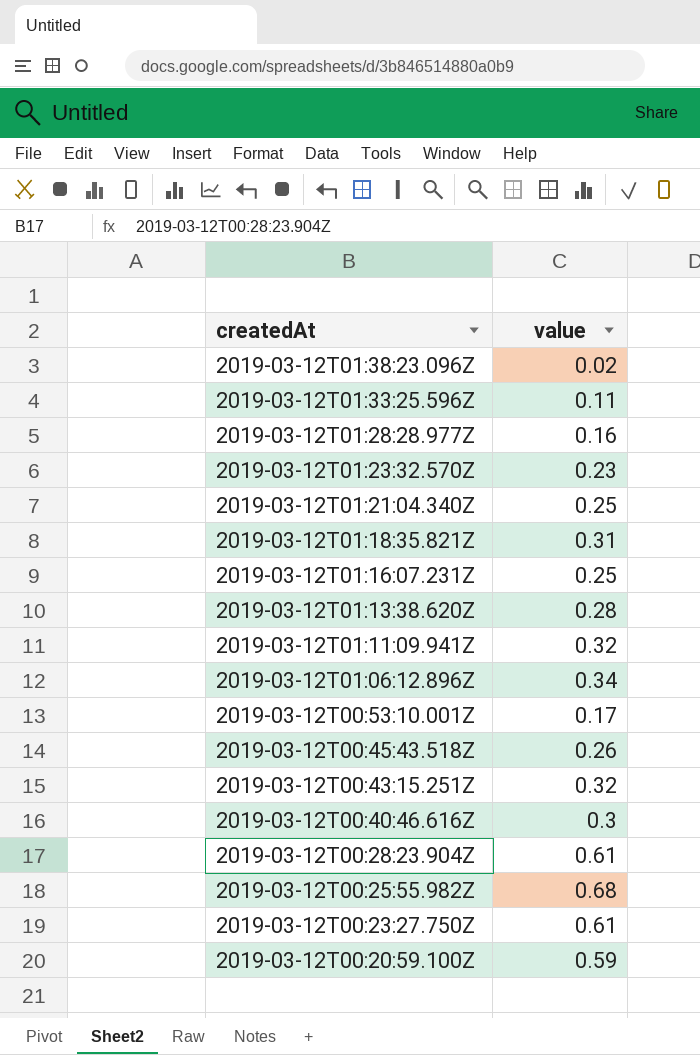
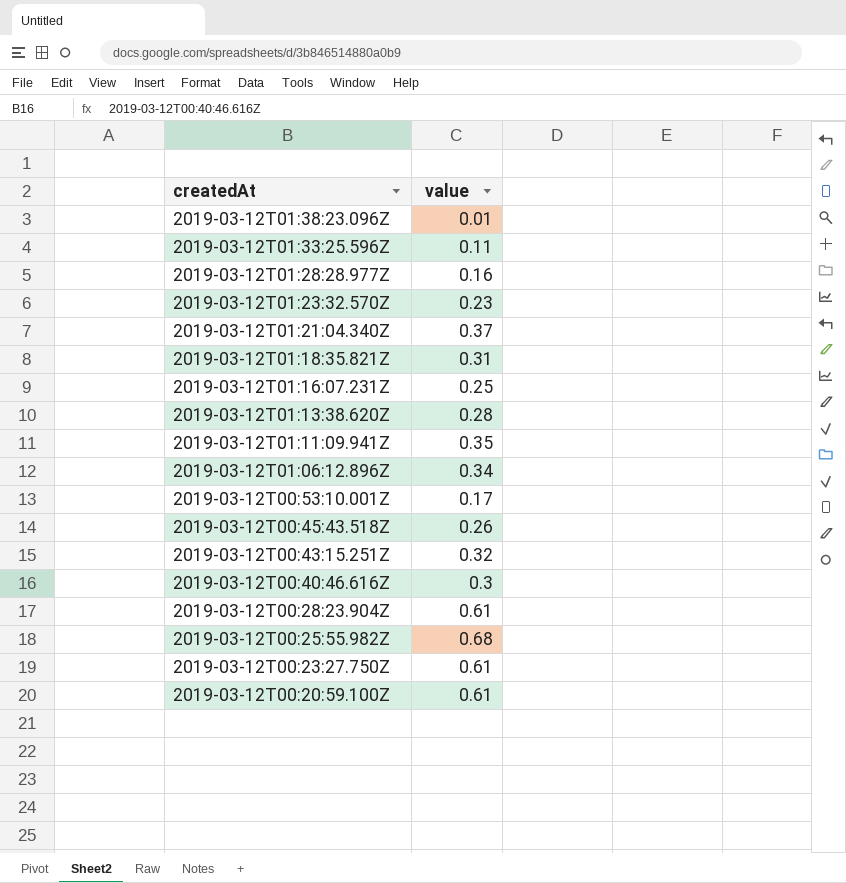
2019-03-12T01:38:23.096Z | value: 0.02 -> 0.01
2019-03-12T01:21:04.340Z | value: 0.25 -> 0.37
2019-03-12T01:11:09.941Z | value: 0.32 -> 0.35
2019-03-12T00:20:59.100Z | value: 0.59 -> 0.61

